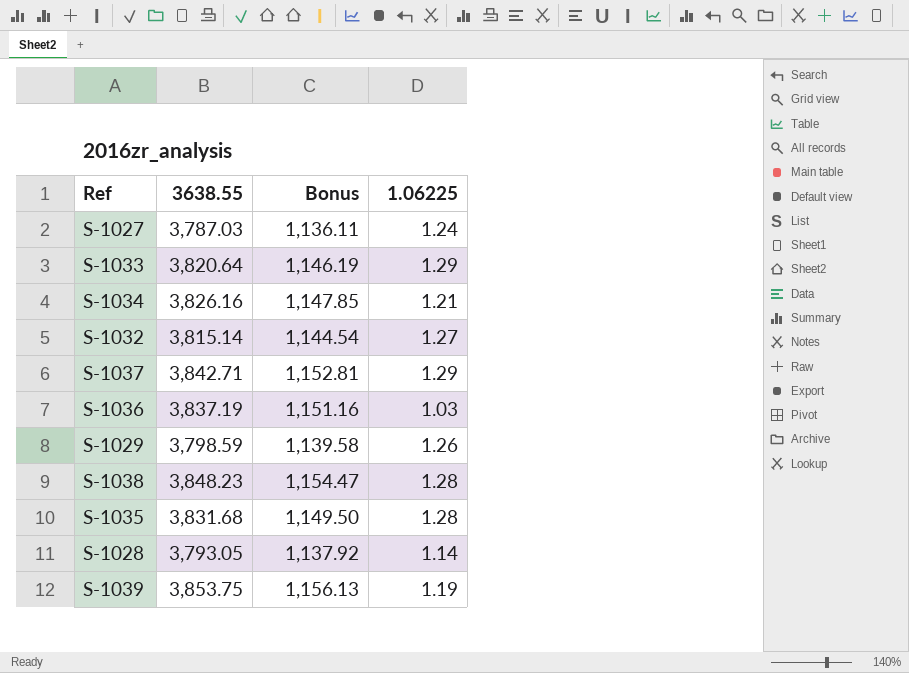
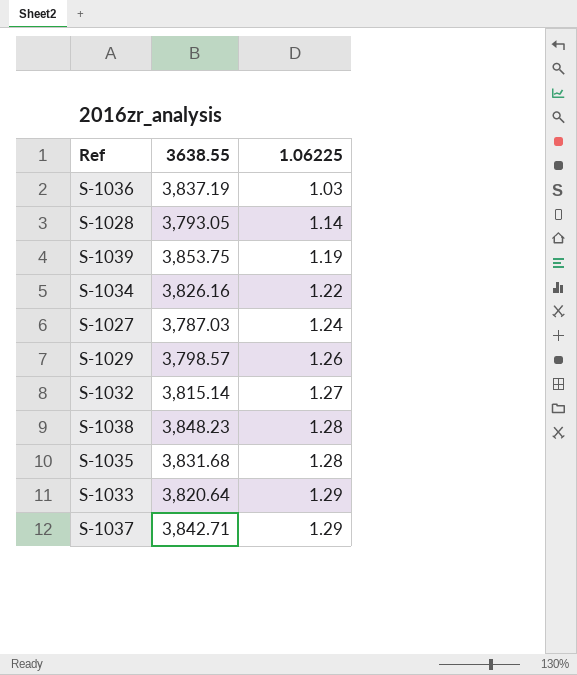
row order: none -> 1.06225 ascending
column Bonus | formula: [3638.55] * 0.3 -> none
S-1034 | 1.06225: 1.21 -> 1.22
S-1029 | 3638.55: 3,798.59 -> 3,798.57

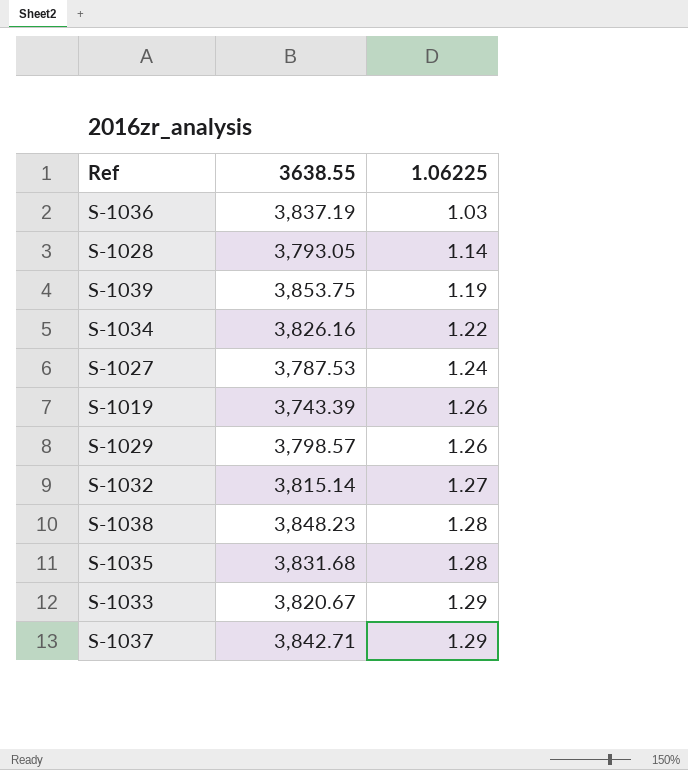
S-1027 | 3638.55: 3,787.03 -> 3,787.53
row S-1019: none -> 3,743.39 | 1.26
S-1033 | 3638.55: 3,820.64 -> 3,820.67

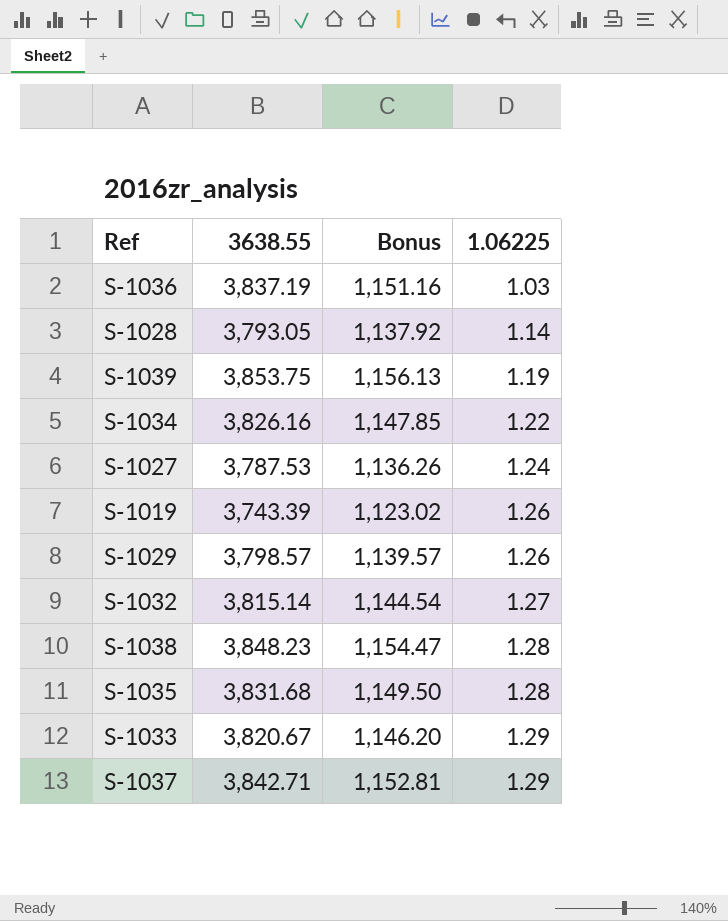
column Bonus | formula: none -> [3638.55] * 0.3

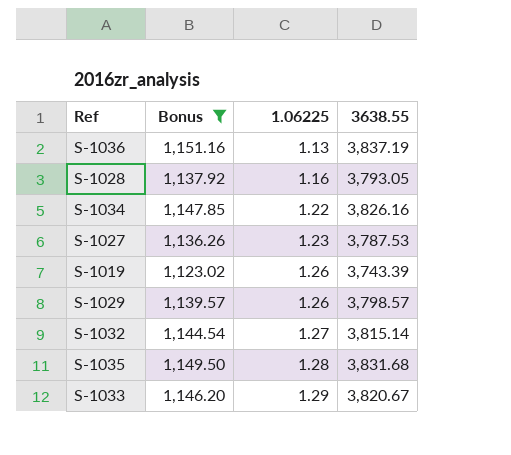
filter: none -> Bonus <= 1,151.16
column 3638.55 | position: 2 -> 4
S-1036 | 1.06225: 1.03 -> 1.13
S-1028 | 1.06225: 1.14 -> 1.16
S-1027 | 1.06225: 1.24 -> 1.23

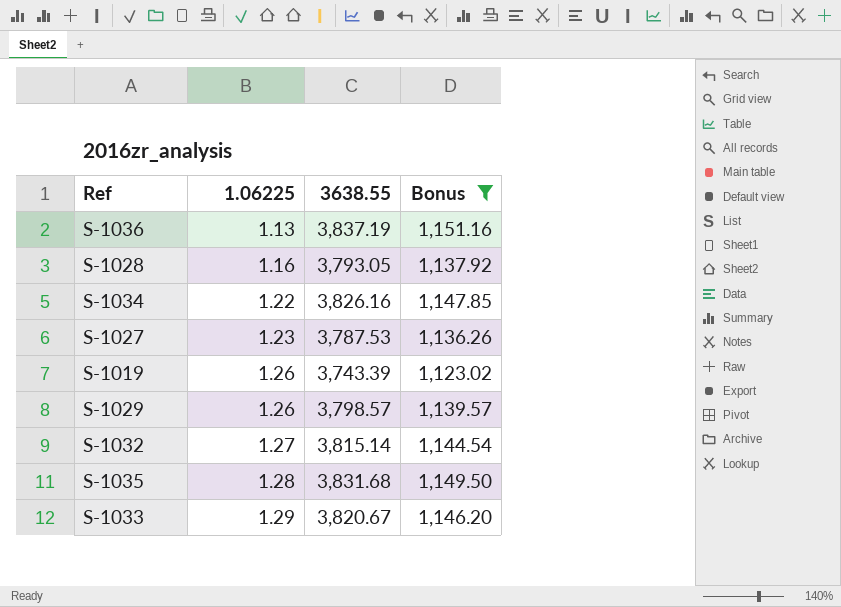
column Bonus | position: 2 -> 4

